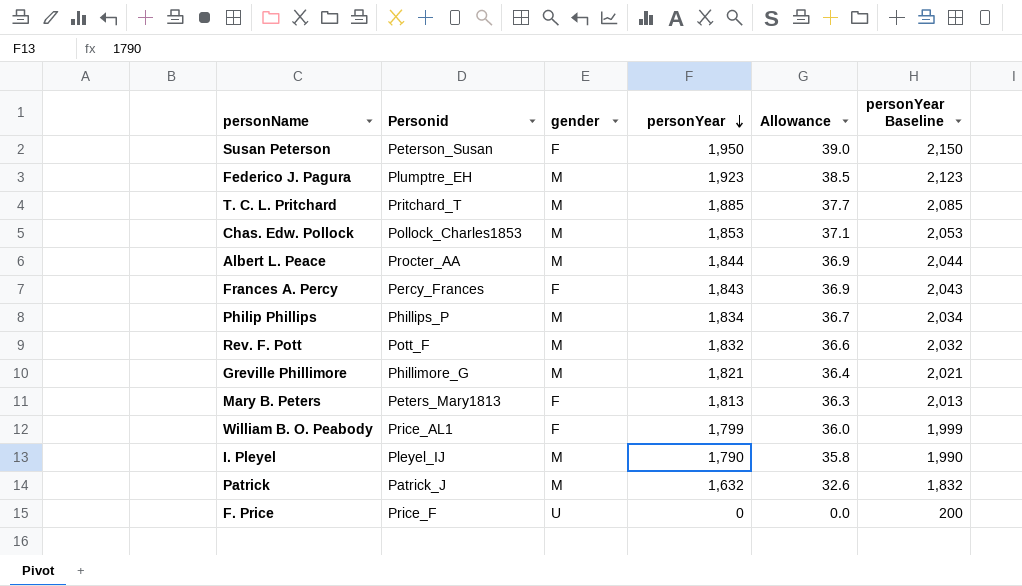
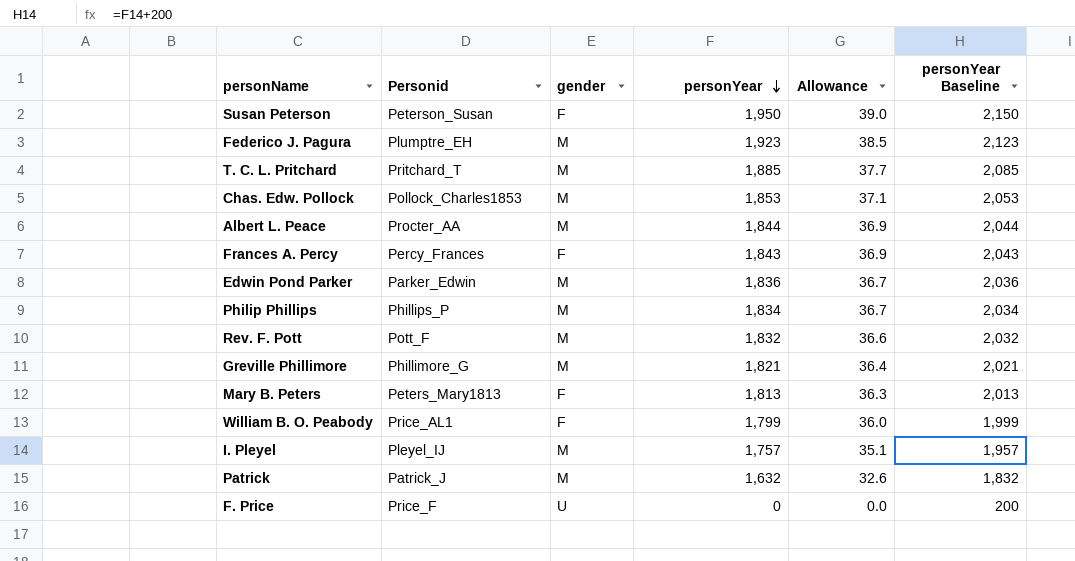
row Edwin Pond Parker: none -> Parker_Edwin | M | 1,836 | 36.7 | 2,036
I. Pleyel | personYear: 1,790 -> 1,757
I. Pleyel | Allowance: 35.8 -> 35.1
I. Pleyel | personYear Baseline: 1,990 -> 1,957

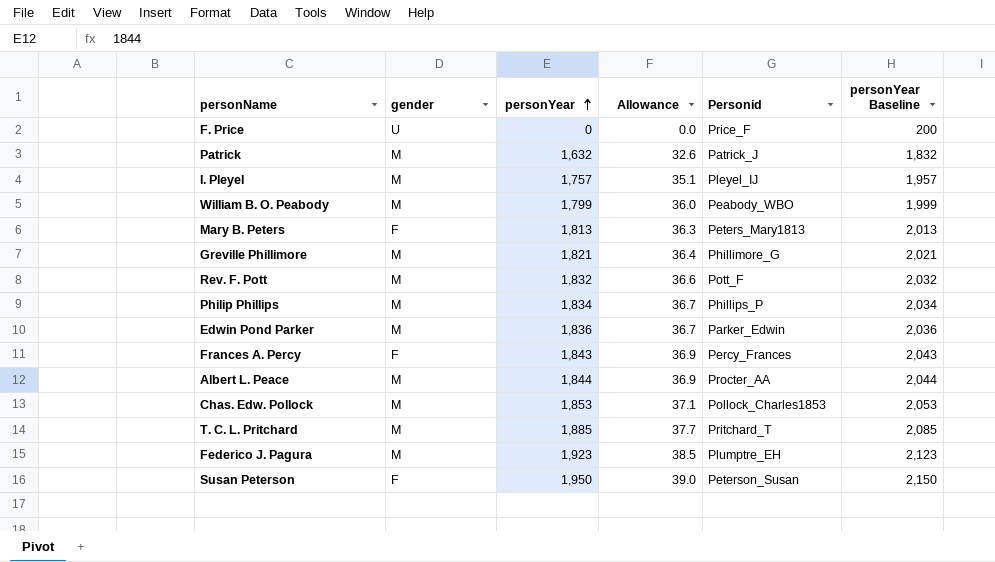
row order: personYear descending -> personYear ascending
column Personid | position: 2 -> 5
William B. O. Peabody | gender: F -> M
William B. O. Peabody | Personid: Price_AL1 -> Peabody_WBO

